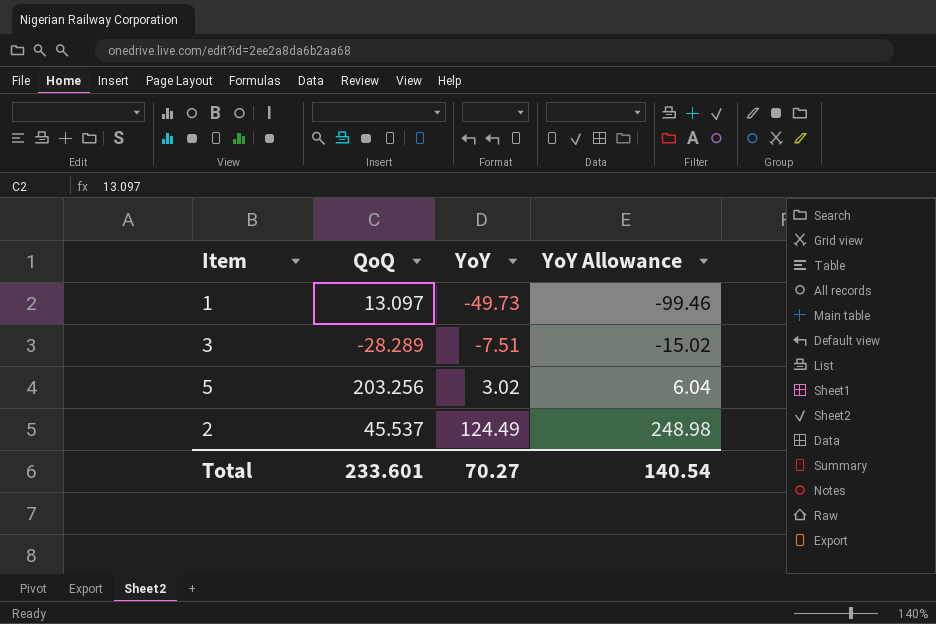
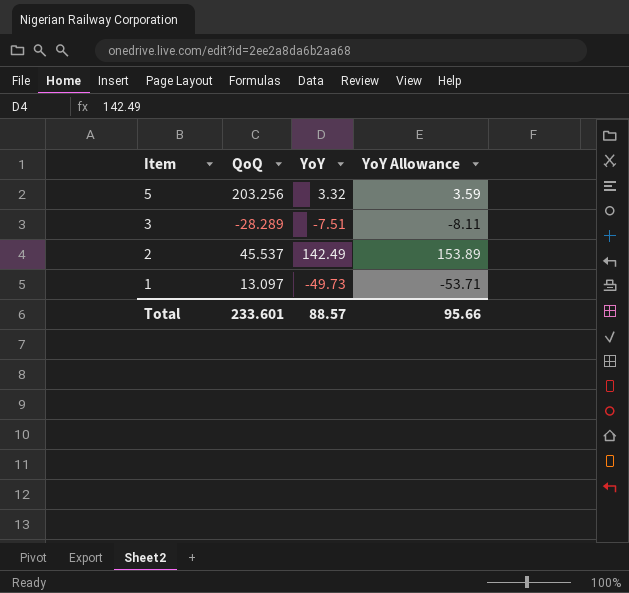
row order: YoY ascending -> Item descending
column YoY Allowance | formula: [YoY] * 2 -> [YoY] * 1.08
5 | YoY: 3.02 -> 3.32
2 | YoY: 124.49 -> 142.49
Total | YoY: 70.27 -> 88.57
Total | YoY Allowance: 140.54 -> 95.66

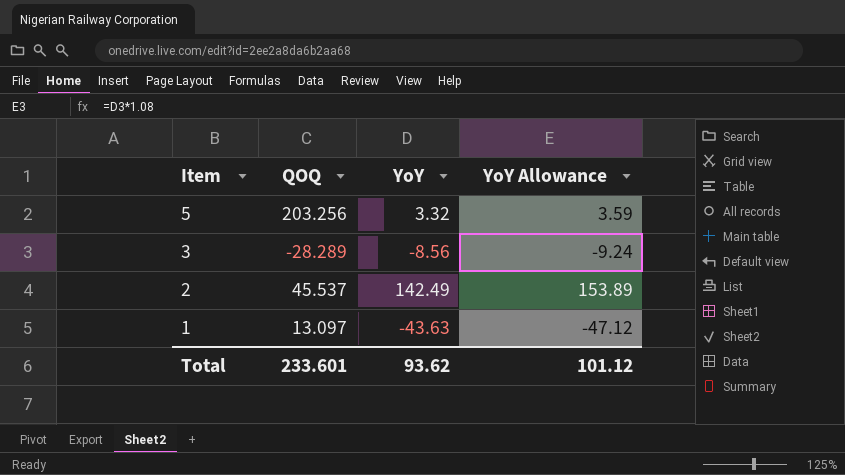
column name: QoQ -> QOQ
3 | YoY: -7.51 -> -8.56
3 | YoY Allowance: -8.11 -> -9.24
1 | YoY: -49.73 -> -43.63
1 | YoY Allowance: -53.71 -> -47.12
Total | YoY: 88.57 -> 93.62
Total | YoY Allowance: 95.66 -> 101.12

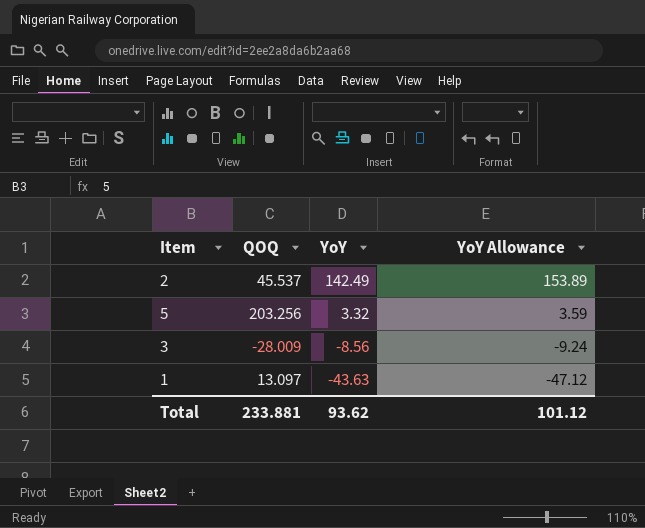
row order: Item descending -> YoY descending
3 | QOQ: -28.289 -> -28.009
Total | QOQ: 233.601 -> 233.881

